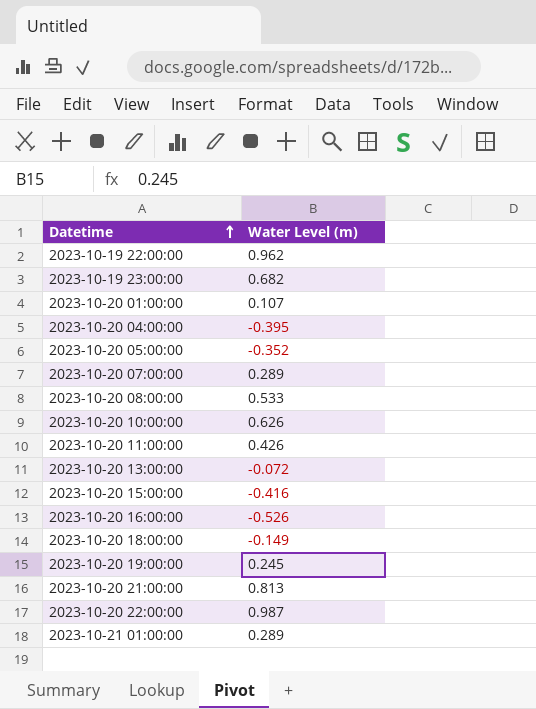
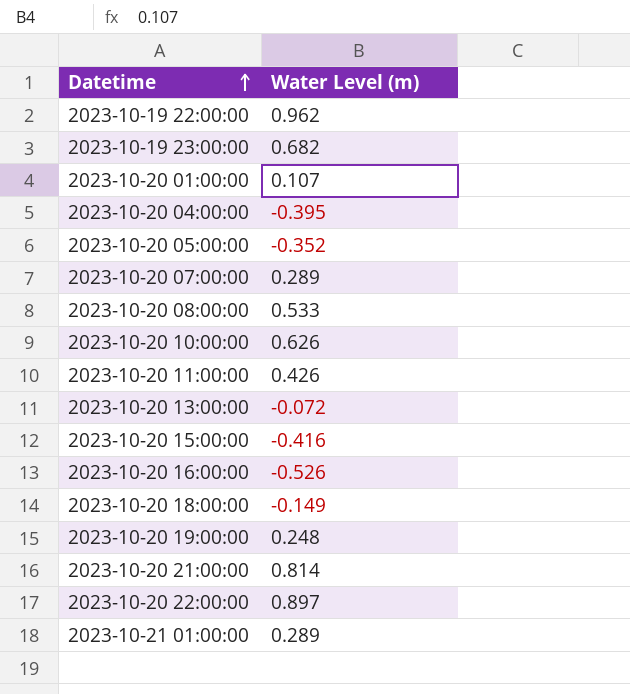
2023-10-20 19:00:00 | Water Level (m): 0.245 -> 0.248
2023-10-20 21:00:00 | Water Level (m): 0.813 -> 0.814
2023-10-20 22:00:00 | Water Level (m): 0.987 -> 0.897

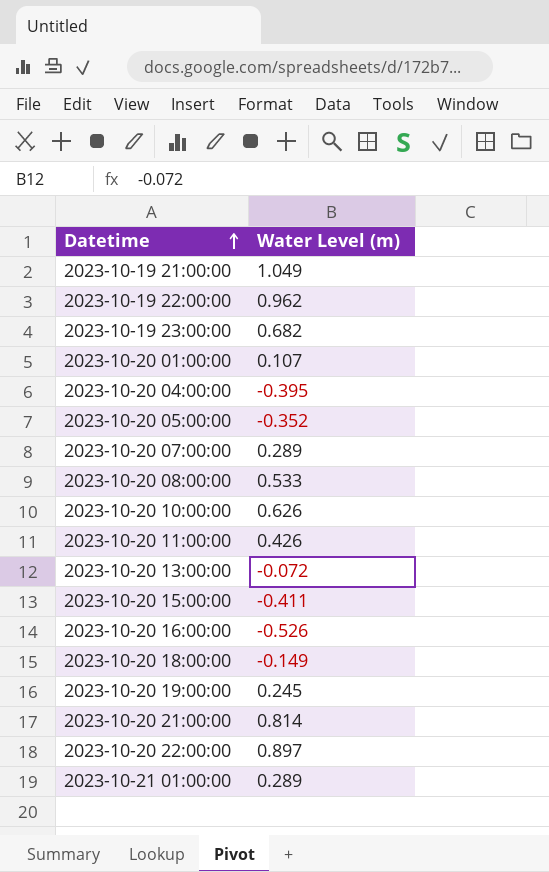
row 2023-10-19 21:00:00: none -> 1.049
2023-10-20 15:00:00 | Water Level (m): -0.416 -> -0.411
2023-10-20 19:00:00 | Water Level (m): 0.248 -> 0.245

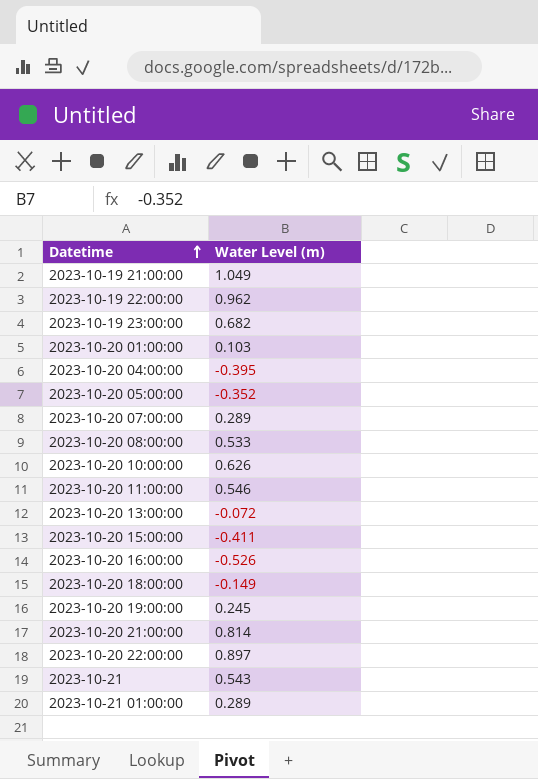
2023-10-20 01:00:00 | Water Level (m): 0.107 -> 0.103
2023-10-20 11:00:00 | Water Level (m): 0.426 -> 0.546
row 2023-10-21: none -> 0.543

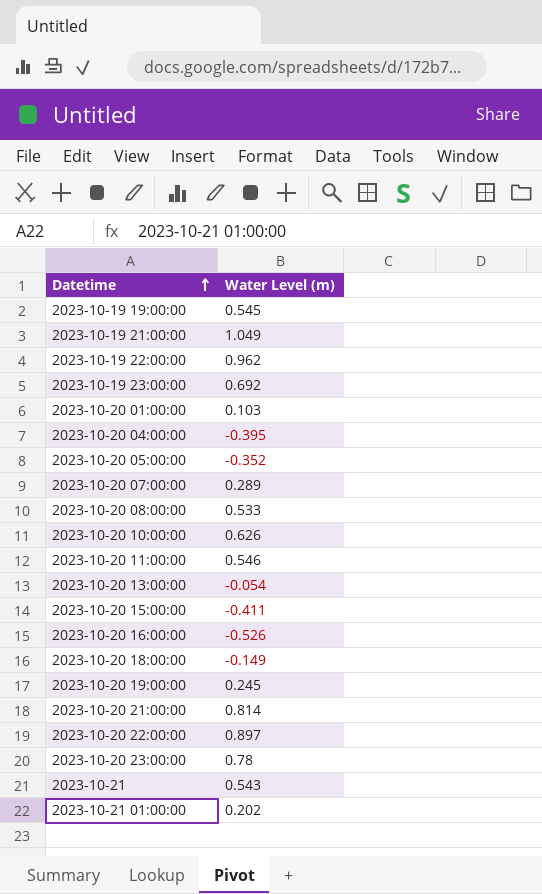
row 2023-10-19 19:00:00: none -> 0.545
2023-10-19 23:00:00 | Water Level (m): 0.682 -> 0.692
2023-10-20 13:00:00 | Water Level (m): -0.072 -> -0.054
row 2023-10-20 23:00:00: none -> 0.78
2023-10-21 01:00:00 | Water Level (m): 0.289 -> 0.202

